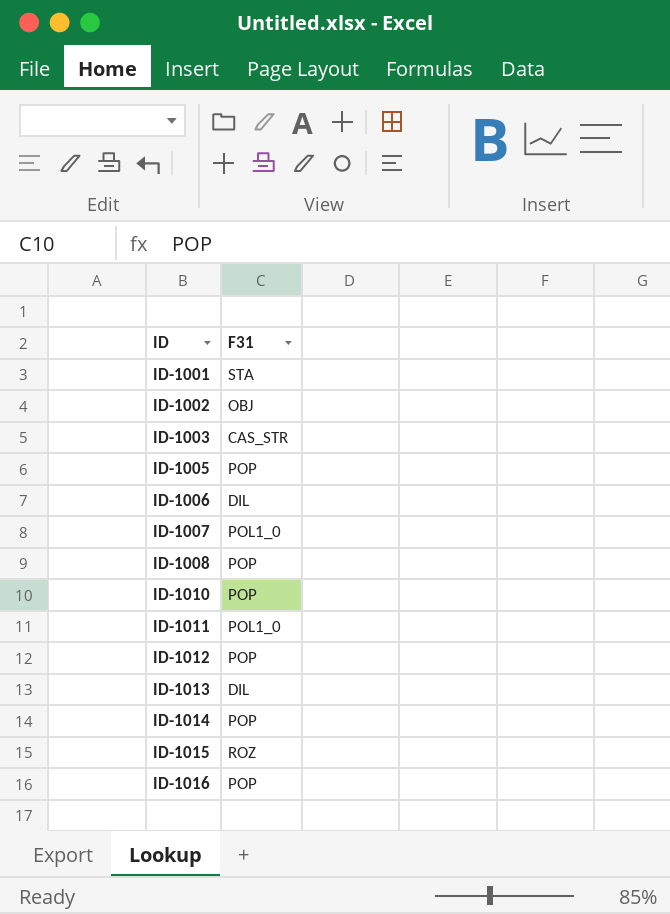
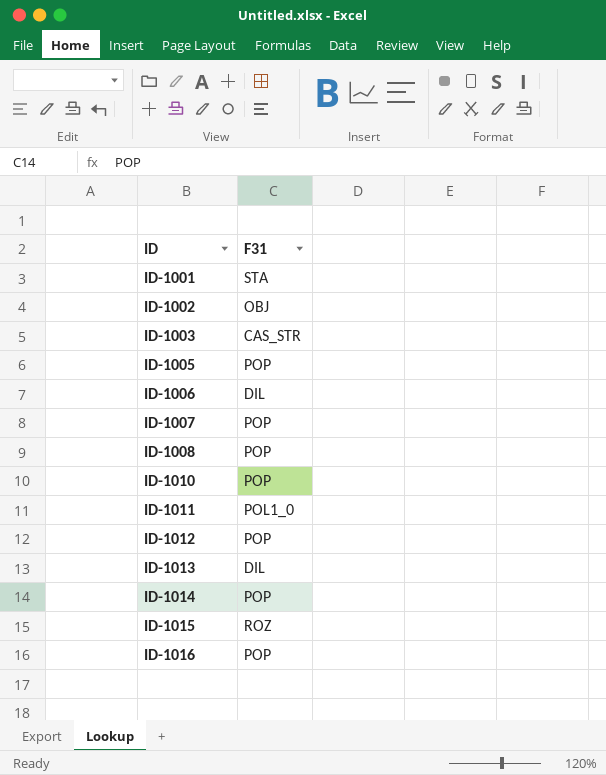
ID-1007 | F31: POL1_0 -> POP

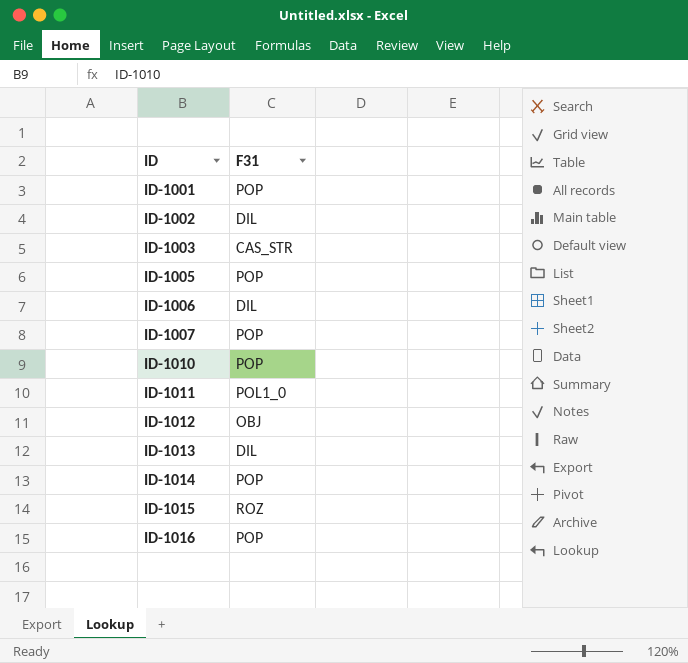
row ID-1008: POP -> none
ID-1001 | F31: STA -> POP
ID-1002 | F31: OBJ -> DIL
ID-1012 | F31: POP -> OBJ

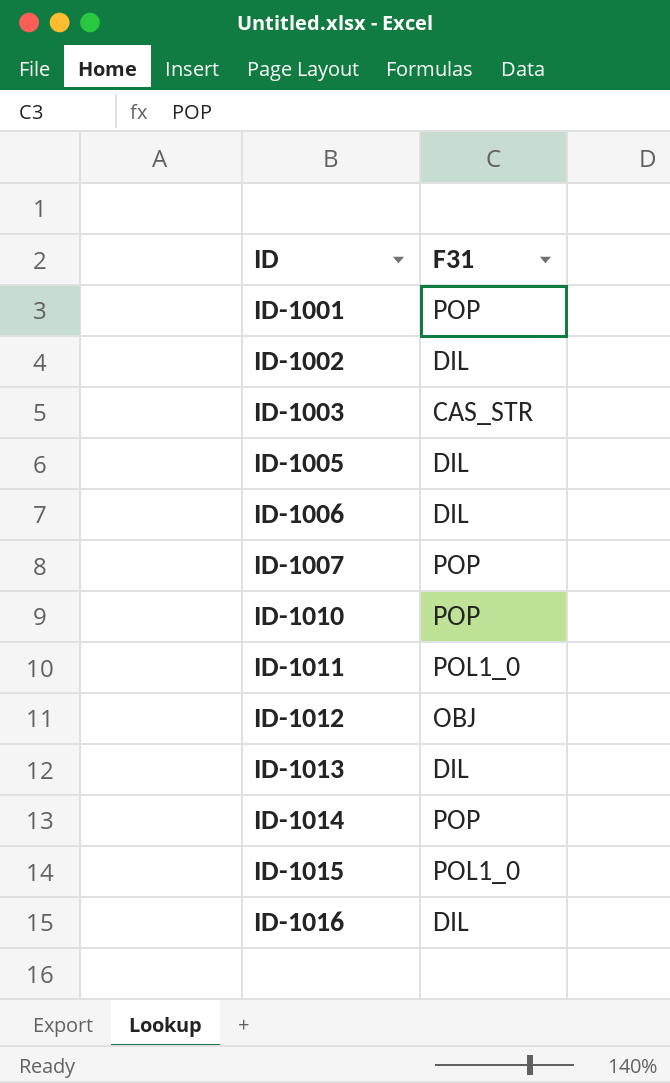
ID-1005 | F31: POP -> DIL
ID-1015 | F31: ROZ -> POL1_0
ID-1016 | F31: POP -> DIL

